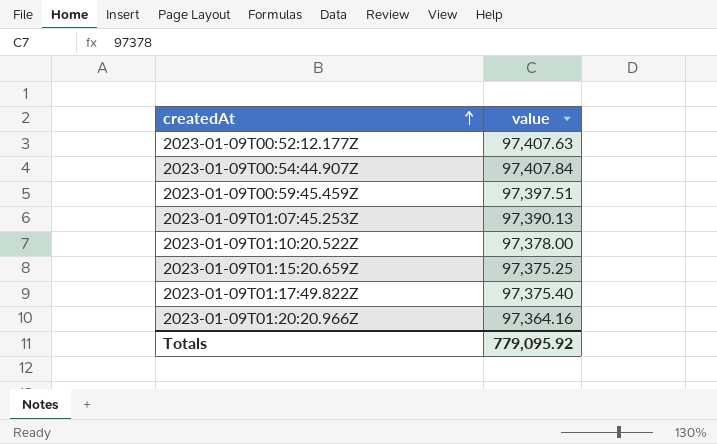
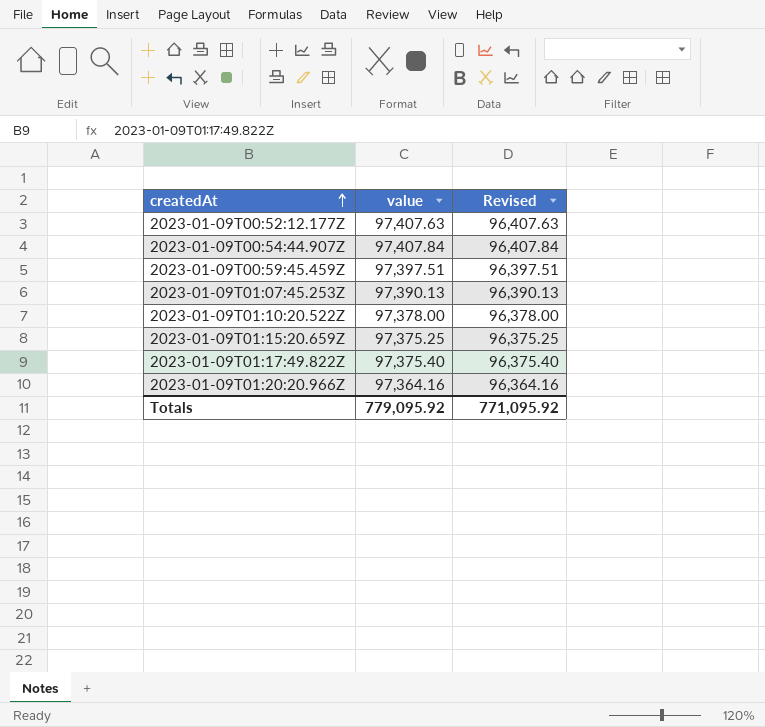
column Revised | formula: none -> [value] - 1000

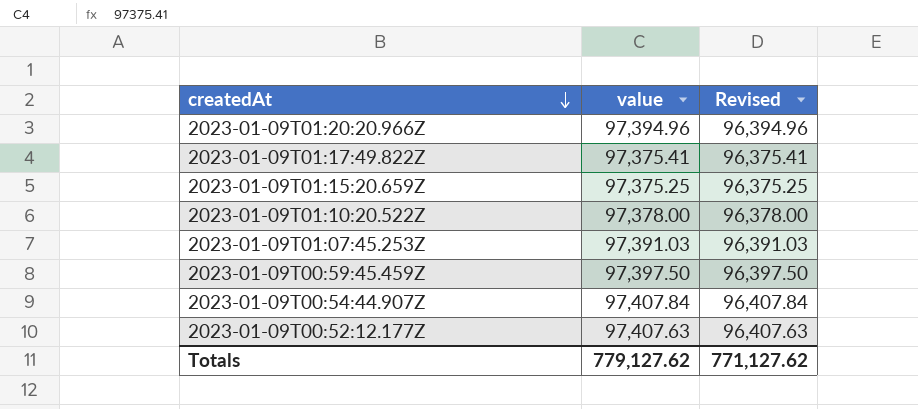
row order: createdAt ascending -> createdAt descending
2023-01-09T01:20:20.966Z | value: 97,364.16 -> 97,394.96
2023-01-09T01:20:20.966Z | Revised: 96,364.16 -> 96,394.96
2023-01-09T01:17:49.822Z | value: 97,375.40 -> 97,375.41
2023-01-09T01:17:49.822Z | Revised: 96,375.40 -> 96,375.41
2023-01-09T01:07:45.253Z | value: 97,390.13 -> 97,391.03
2023-01-09T01:07:45.253Z | Revised: 96,390.13 -> 96,391.03
2023-01-09T00:59:45.459Z | value: 97,397.51 -> 97,397.50
2023-01-09T00:59:45.459Z | Revised: 96,397.51 -> 96,397.50
Totals | value: 779,095.92 -> 779,127.62
Totals | Revised: 771,095.92 -> 771,127.62

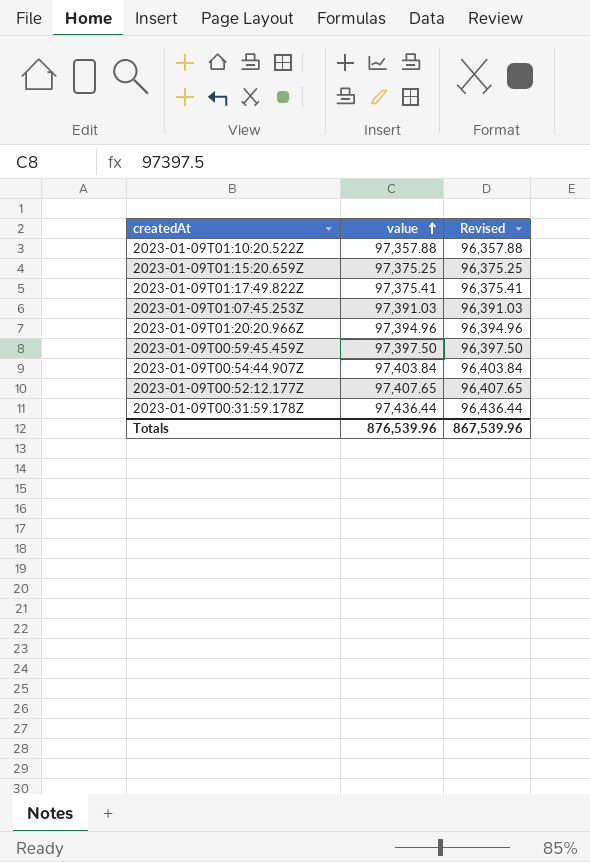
row order: createdAt descending -> value ascending
2023-01-09T01:10:20.522Z | value: 97,378.00 -> 97,357.88
2023-01-09T01:10:20.522Z | Revised: 96,378.00 -> 96,357.88
2023-01-09T00:54:44.907Z | value: 97,407.84 -> 97,403.84
2023-01-09T00:54:44.907Z | Revised: 96,407.84 -> 96,403.84
2023-01-09T00:52:12.177Z | value: 97,407.63 -> 97,407.65
2023-01-09T00:52:12.177Z | Revised: 96,407.63 -> 96,407.65
row 2023-01-09T00:31:59.178Z: none -> 97,436.44 | 96,436.44
Totals | value: 779,127.62 -> 876,539.96
Totals | Revised: 771,127.62 -> 867,539.96

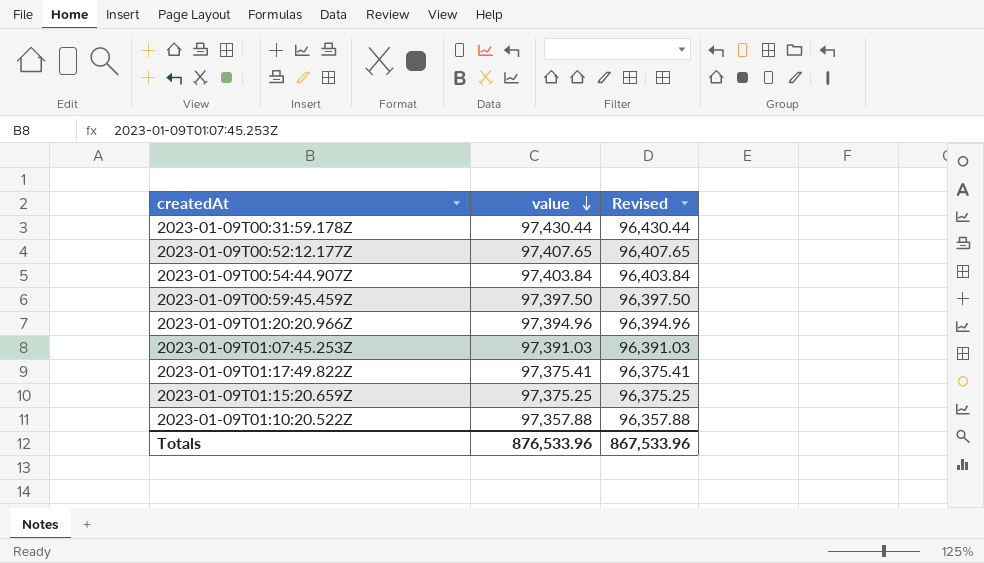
row order: value ascending -> value descending
2023-01-09T00:31:59.178Z | value: 97,436.44 -> 97,430.44
2023-01-09T00:31:59.178Z | Revised: 96,436.44 -> 96,430.44
Totals | value: 876,539.96 -> 876,533.96
Totals | Revised: 867,539.96 -> 867,533.96

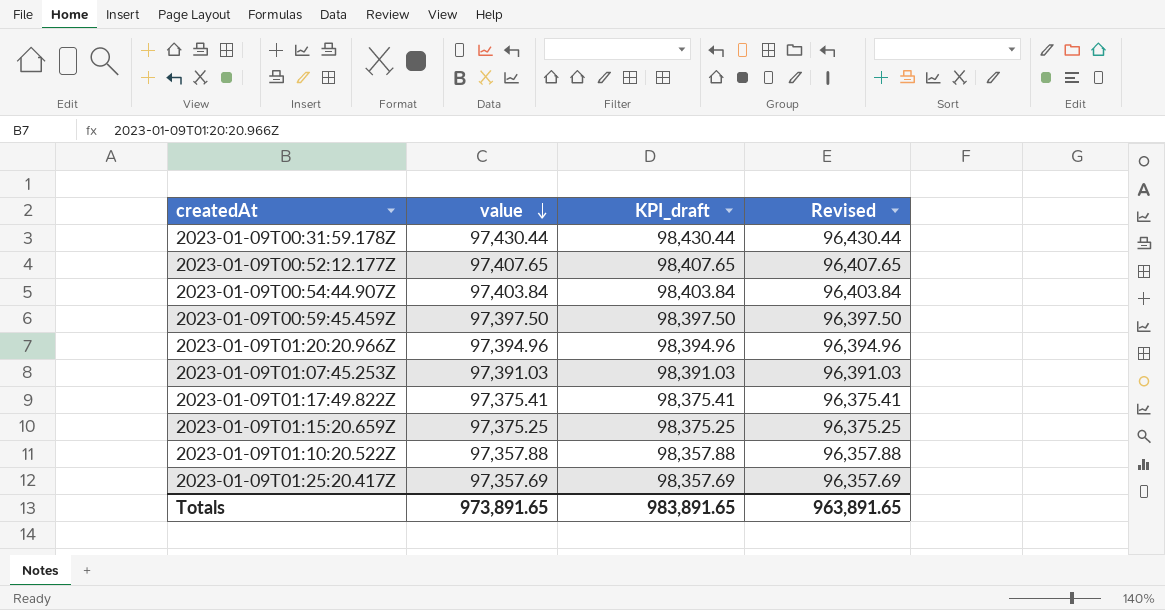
column KPI_draft | formula: none -> [value] + 1000
row 2023-01-09T01:25:20.417Z: none -> 97,357.69 | 98,357.69 | 96,357.69
Totals | value: 876,533.96 -> 973,891.65
Totals | Revised: 867,533.96 -> 963,891.65

